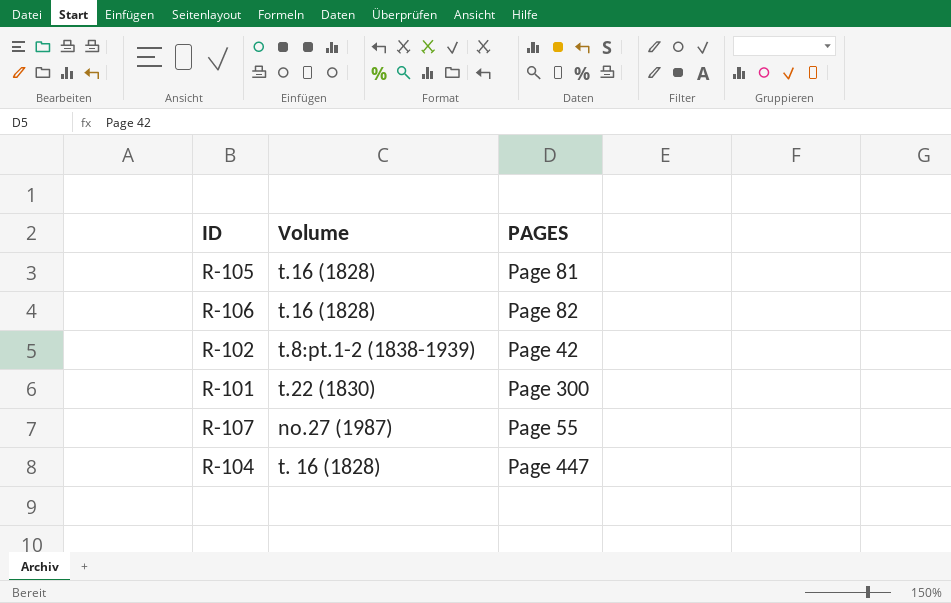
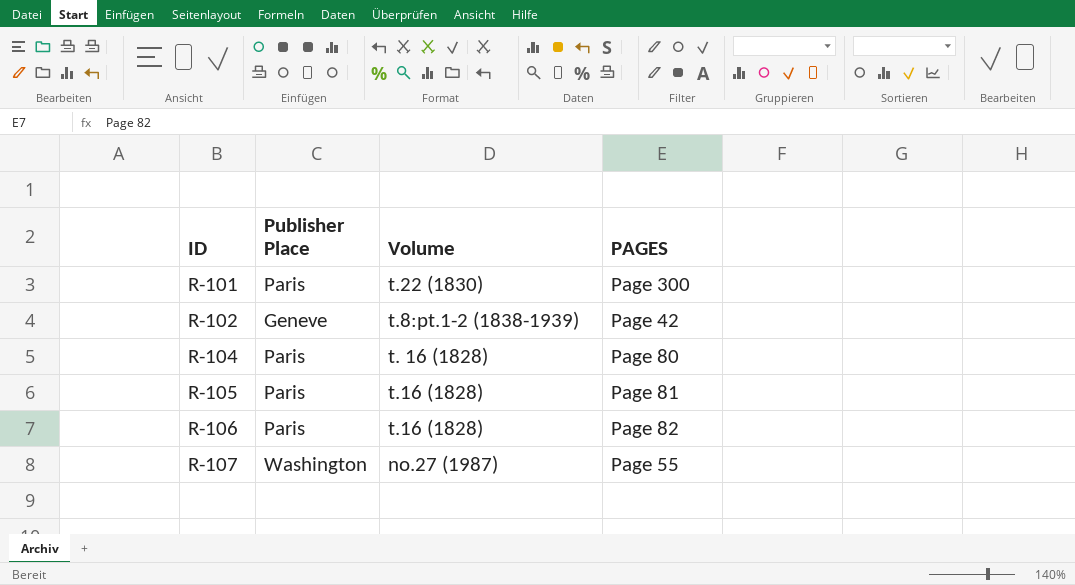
row order: none -> ID ascending
column Publisher Place | position: none -> 2
R-104 | PAGES: Page 447 -> Page 80

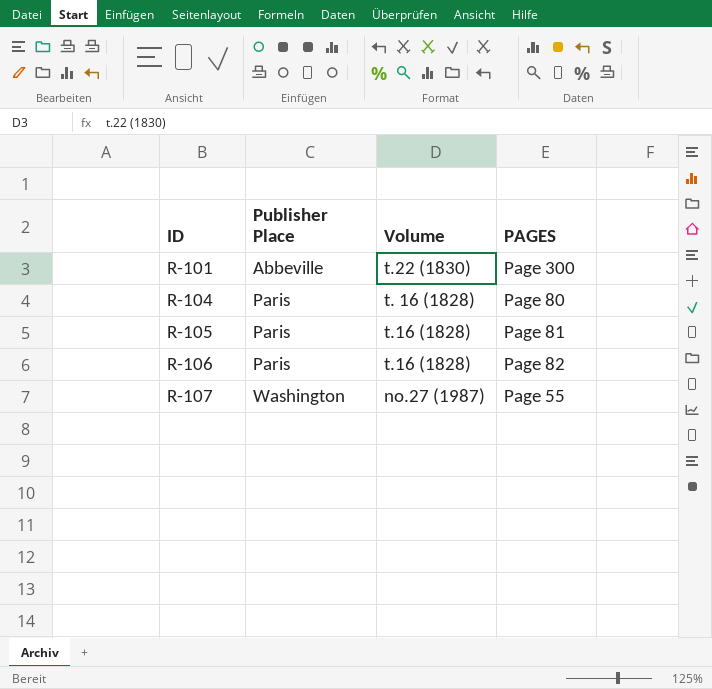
row R-102: Geneve | t.8:pt.1-2 (1838-1939) | Page 42 -> none
R-101 | Publisher Place: Paris -> Abbeville

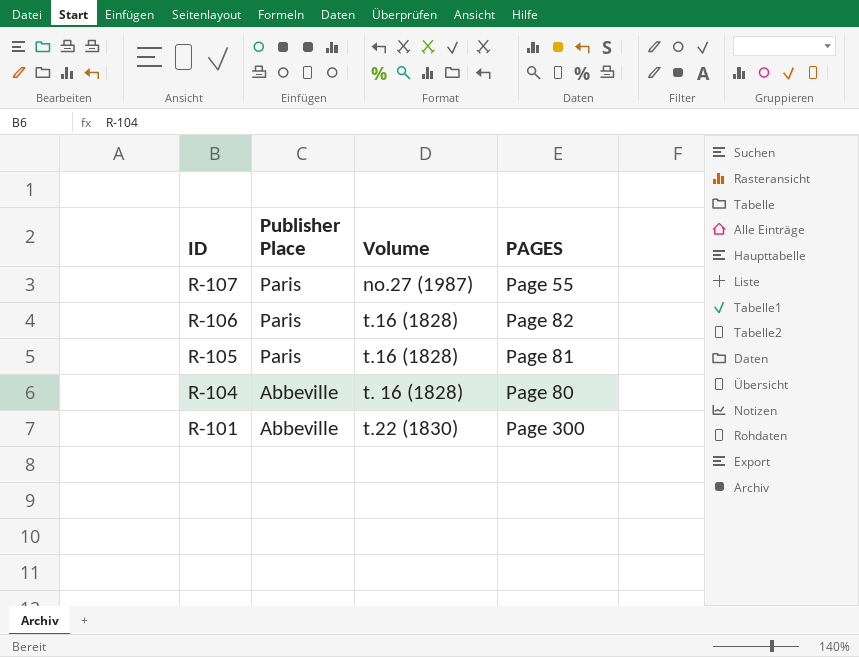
row order: ID ascending -> ID descending
R-107 | Publisher Place: Washington -> Paris
R-104 | Publisher Place: Paris -> Abbeville

